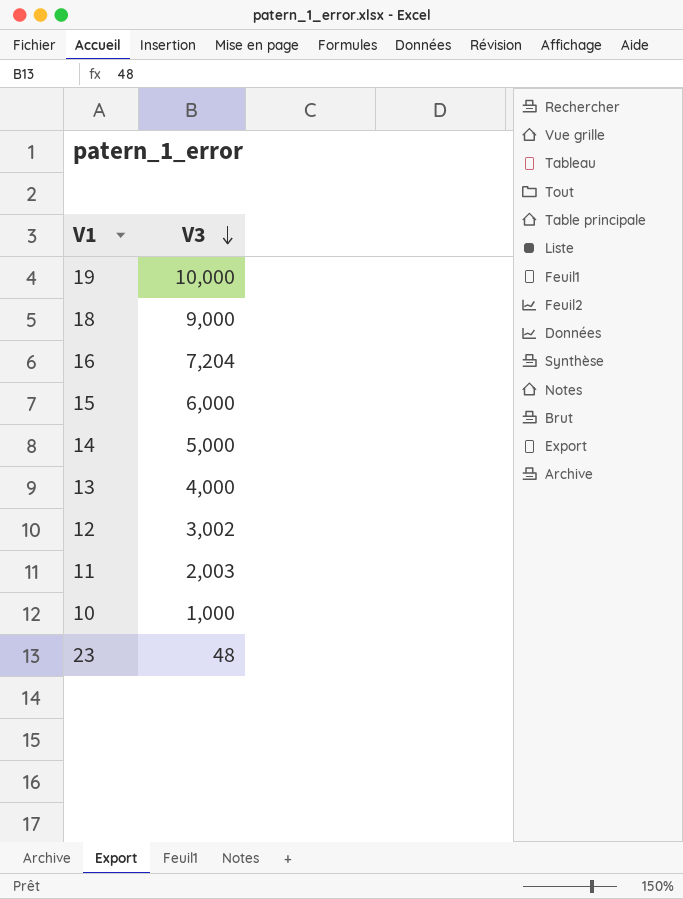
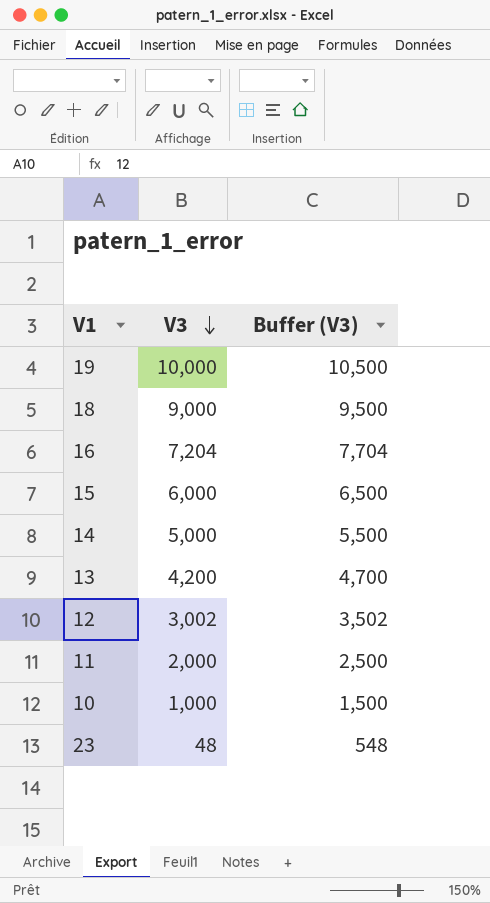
column Buffer (V3) | formula: none -> [V3] + 500
13 | V3: 4,000 -> 4,200
11 | V3: 2,003 -> 2,000

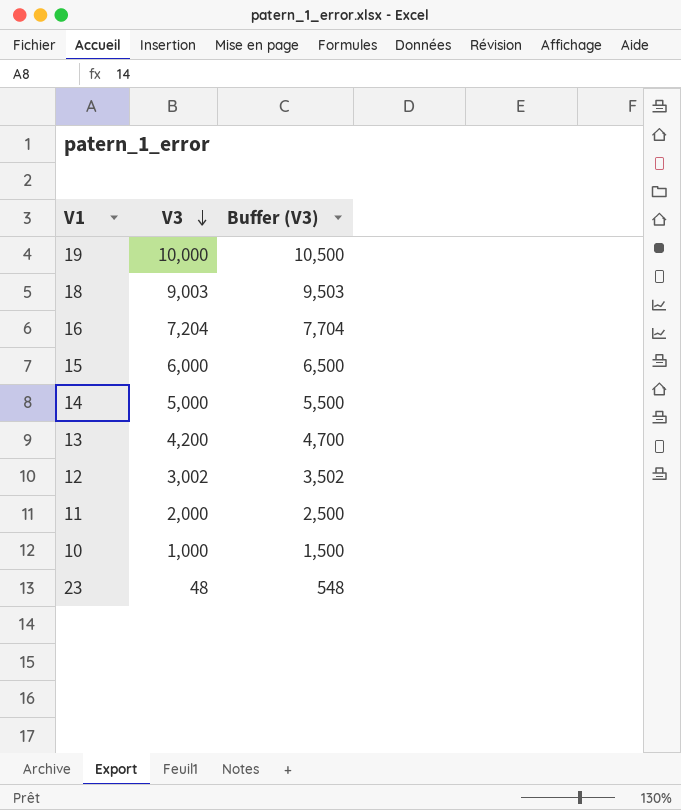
18 | V3: 9,000 -> 9,003
18 | Buffer (V3): 9,500 -> 9,503

